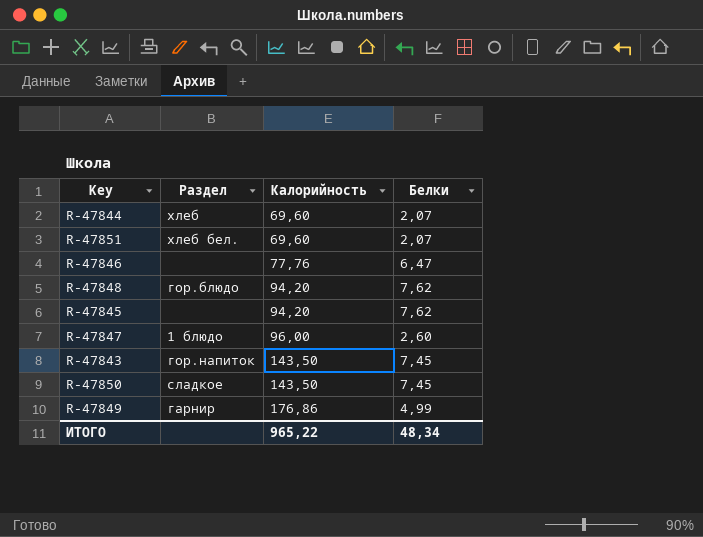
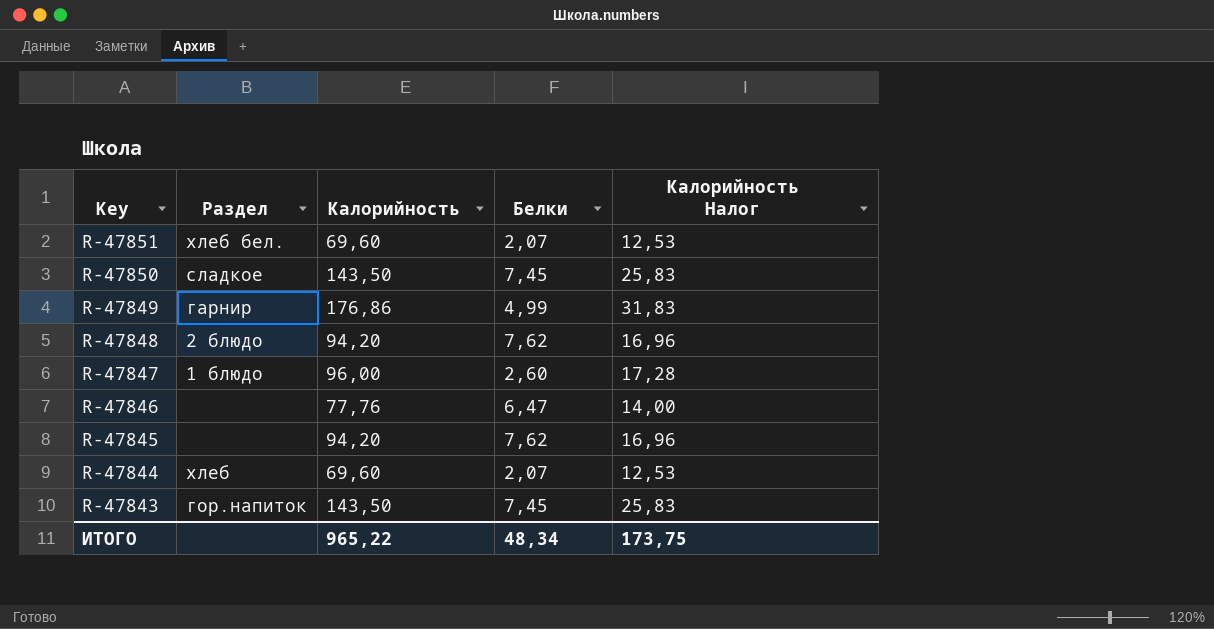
row order: Калорийность ascending -> Key descending
column Калорийность Налог | formula: none -> [Калорийность] * 0,18
R-47848 | Раздел: гор.блюдо -> 2 блюдо

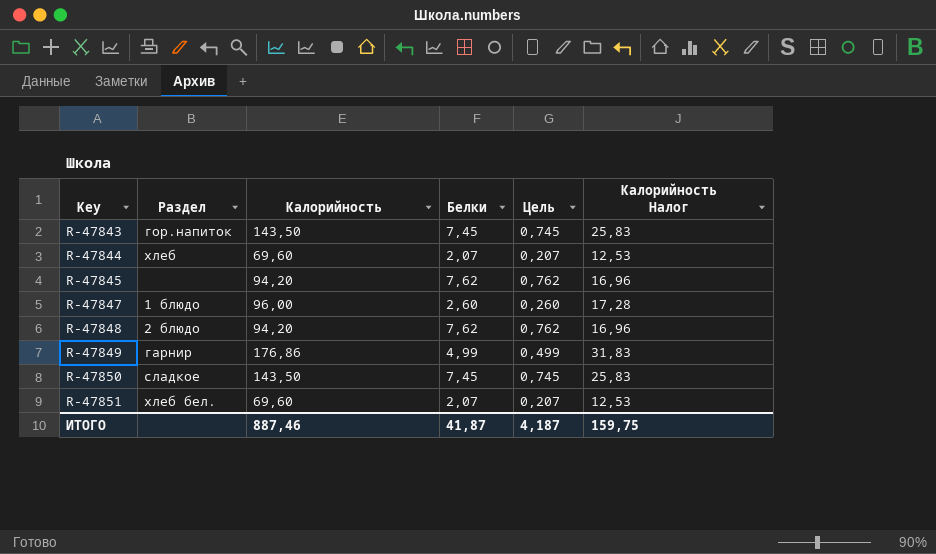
row order: Key descending -> Key ascending
column Цель | formula: none -> [Белки] * 0,1
row R-47846: none | 77,76 | 6,47 | 14,00 -> none
ИТОГО | Калорийность: 965,22 -> 887,46
ИТОГО | Белки: 48,34 -> 41,87
ИТОГО | Калорийность Налог: 173,75 -> 159,75

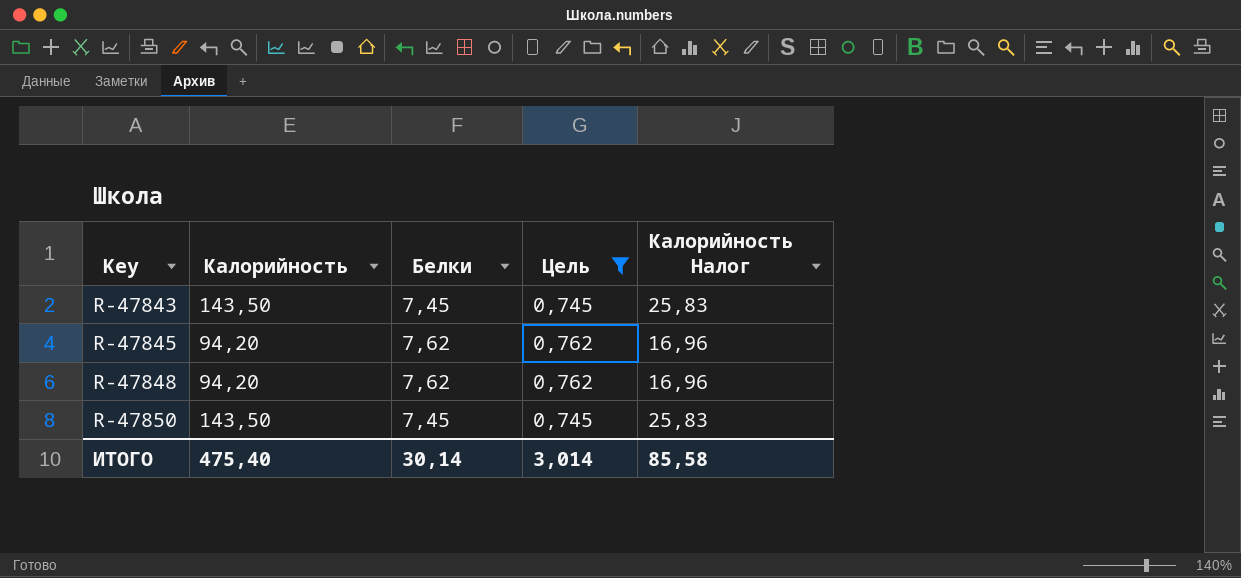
filter: none -> Цель >= 0,745
column Раздел | position: 2 -> none
ИТОГО | Калорийность: 887,46 -> 475,40
ИТОГО | Белки: 41,87 -> 30,14
ИТОГО | Цель: 4,187 -> 3,014
ИТОГО | Калорийность Налог: 159,75 -> 85,58

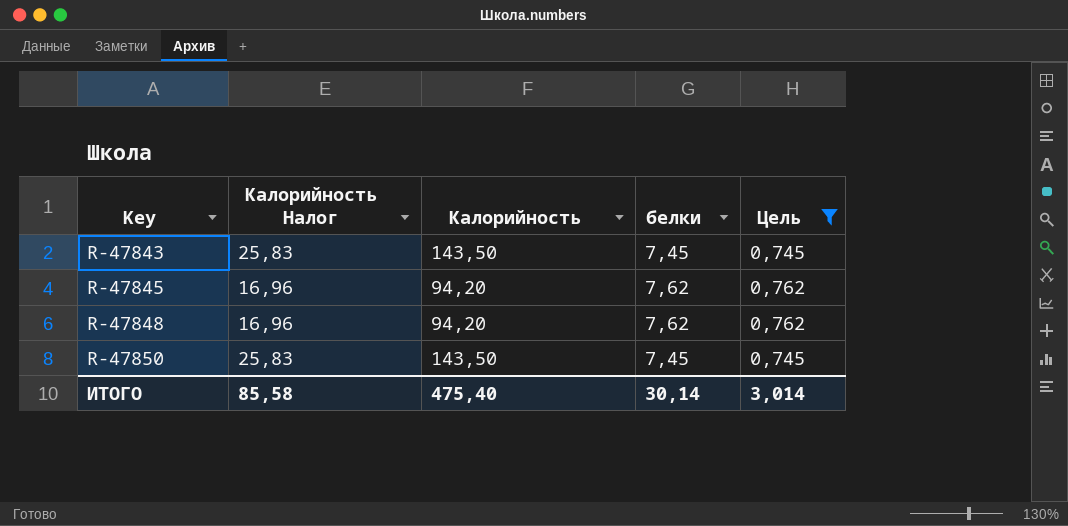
column Калорийность Налог | position: 5 -> 2
column name: Белки -> белки

